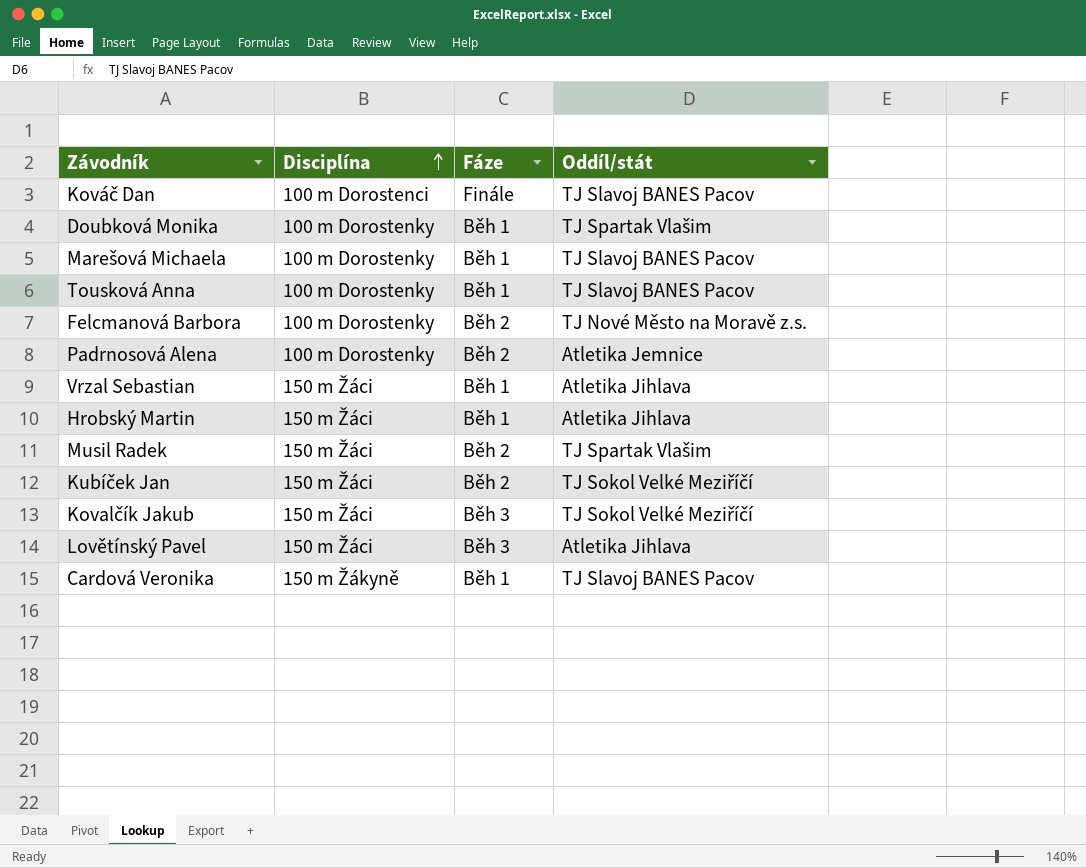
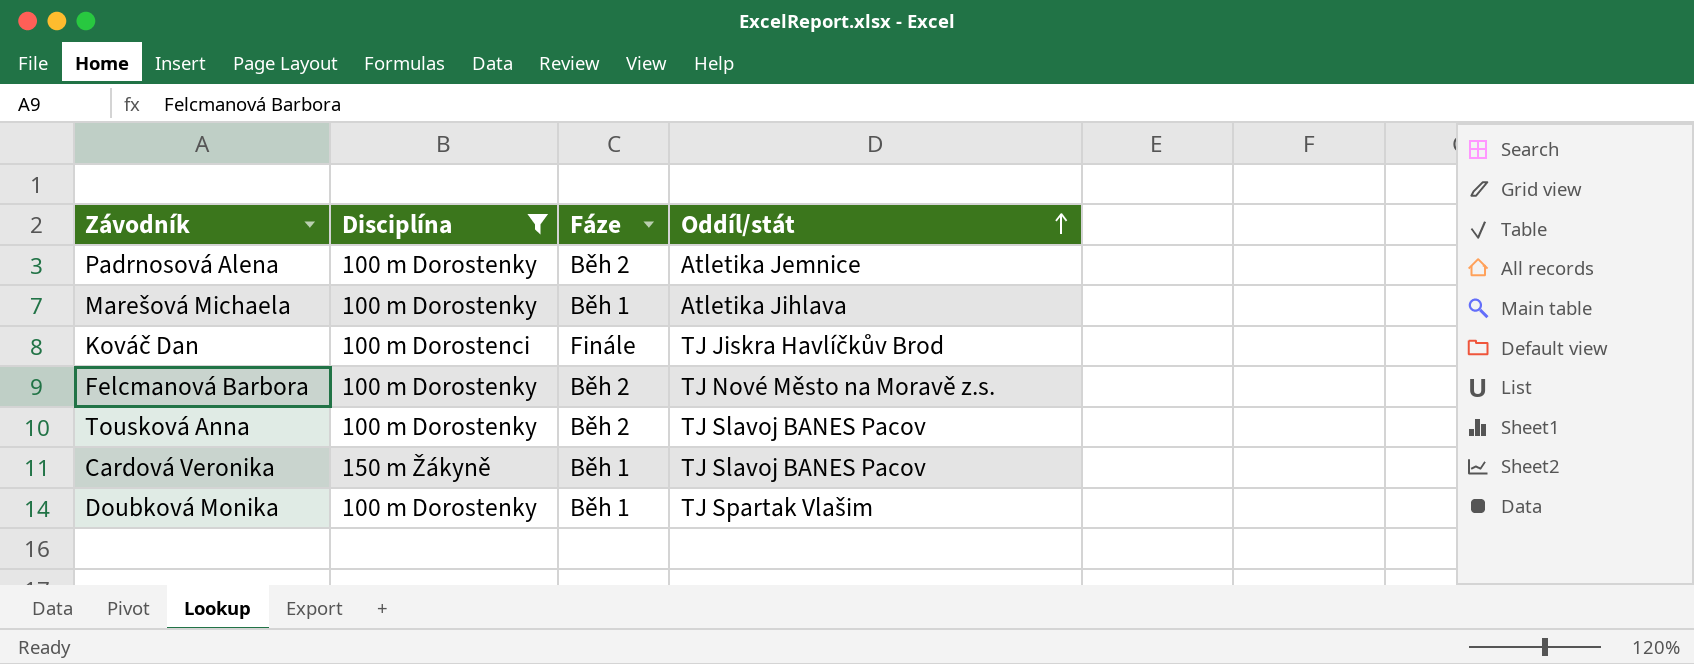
filter: none -> Disciplína != 150 m Žáci
row order: Disciplína ascending -> Oddíl/stát ascending
Marešová Michaela | Oddíl/stát: TJ Slavoj BANES Pacov -> Atletika Jihlava
Kováč Dan | Oddíl/stát: TJ Slavoj BANES Pacov -> TJ Jiskra Havlíčkův Brod
Tousková Anna | Fáze: Běh 1 -> Běh 2

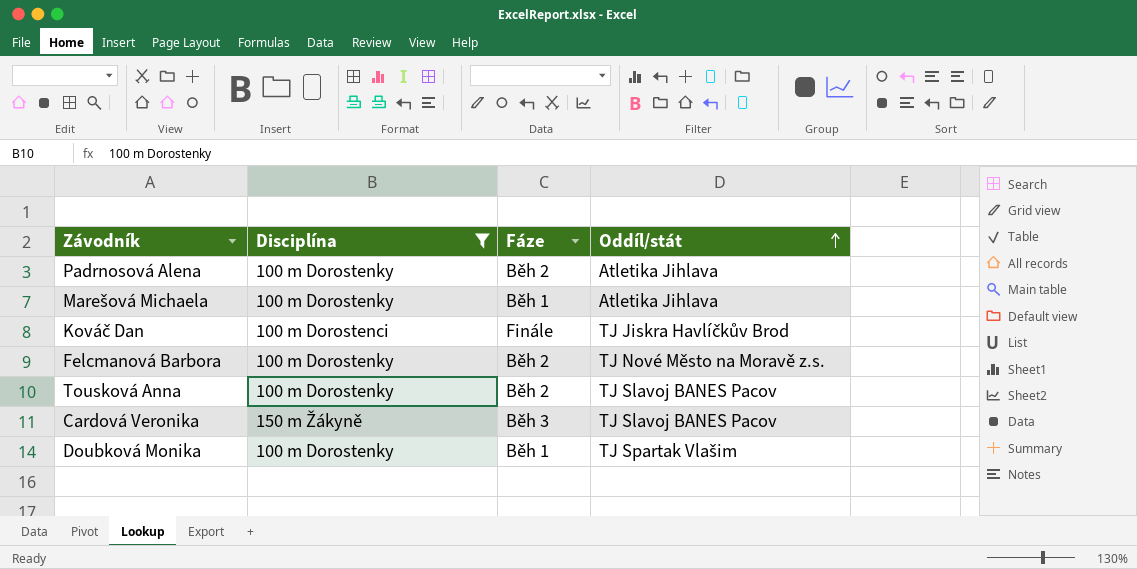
Padrnosová Alena | Oddíl/stát: Atletika Jemnice -> Atletika Jihlava
Cardová Veronika | Fáze: Běh 1 -> Běh 3

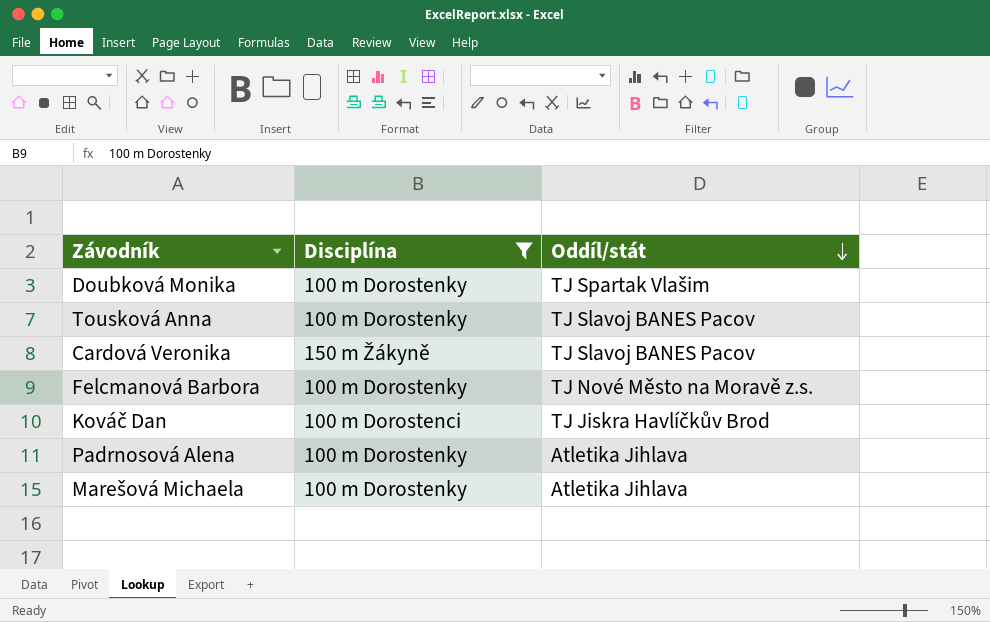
row order: Oddíl/stát ascending -> Oddíl/stát descending
column Fáze | position: 3 -> none

